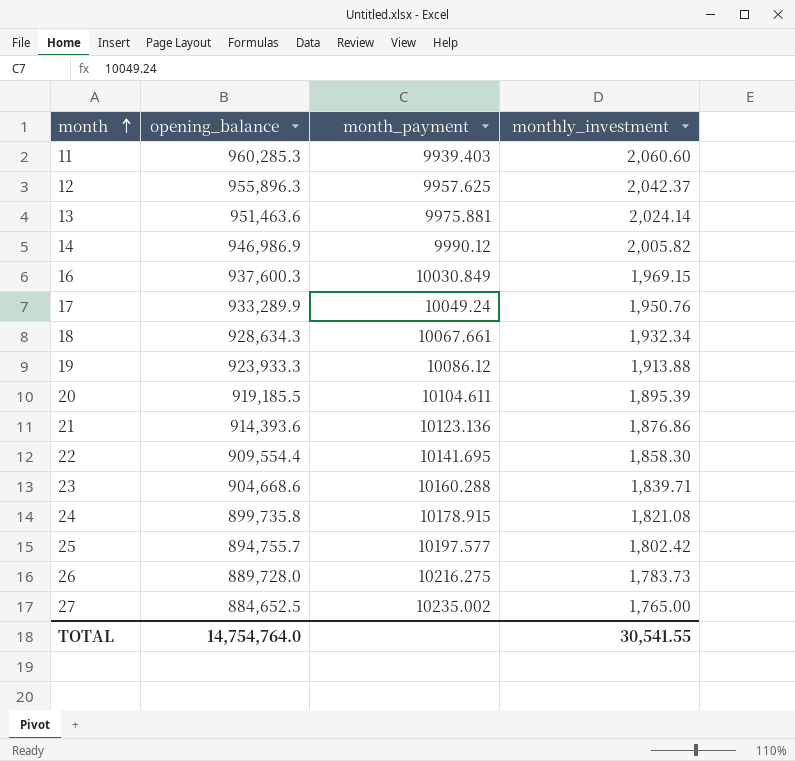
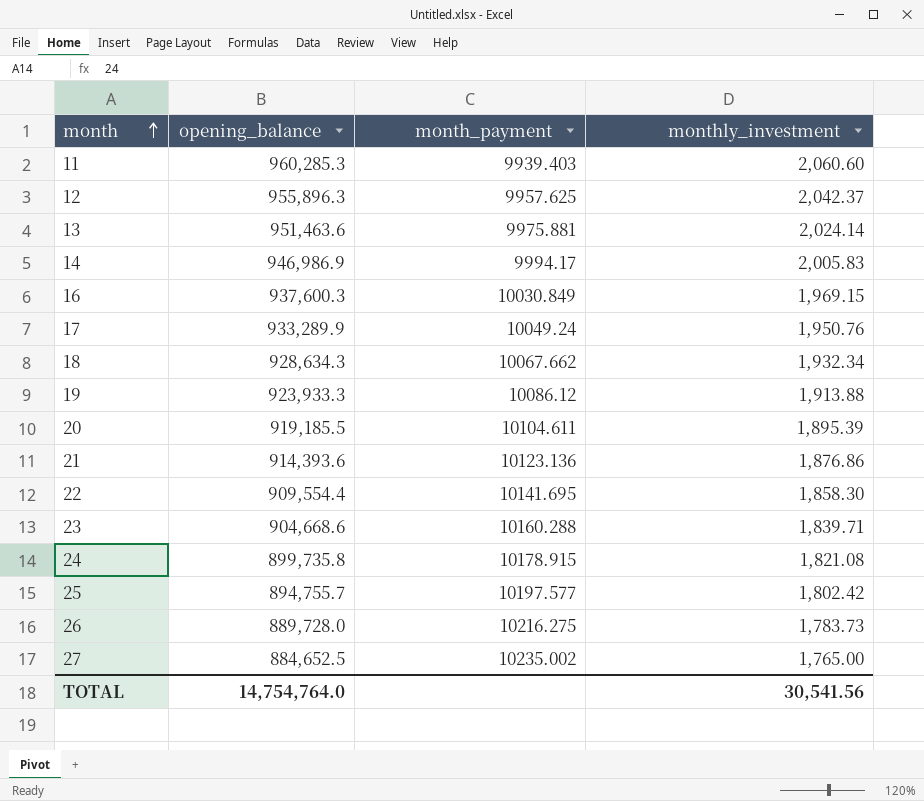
14 | month_payment: 9990.12 -> 9994.17
14 | monthly_investment: 2,005.82 -> 2,005.83
18 | month_payment: 10067.661 -> 10067.662
TOTAL | monthly_investment: 30,541.55 -> 30,541.56

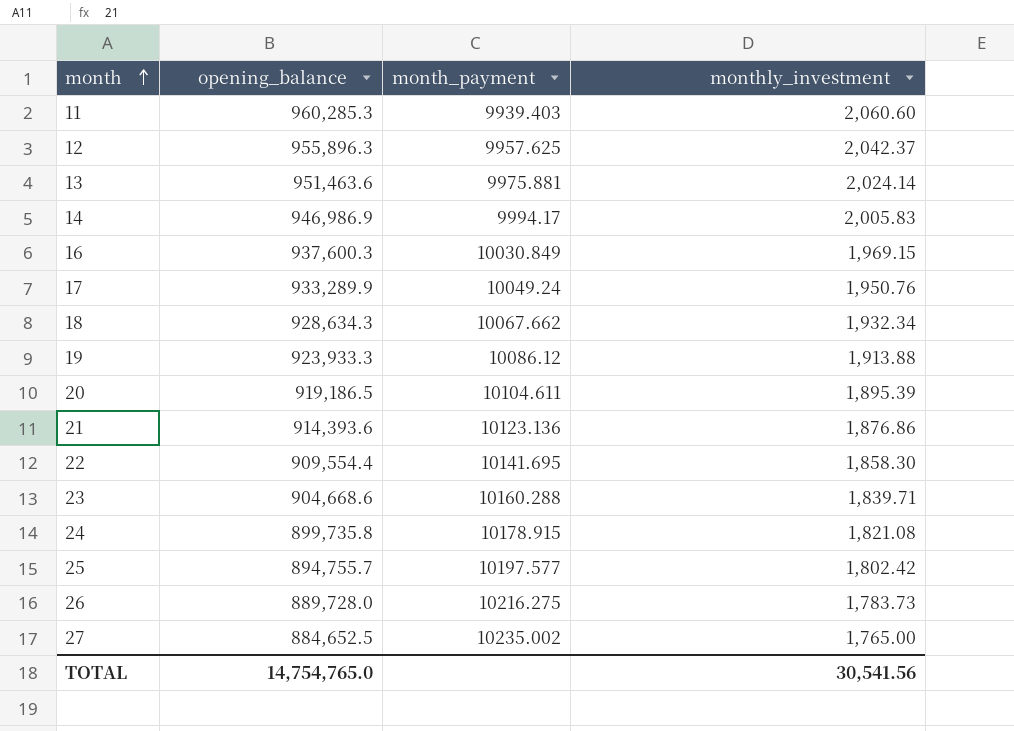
20 | opening_balance: 919,185.5 -> 919,186.5
TOTAL | opening_balance: 14,754,764.0 -> 14,754,765.0

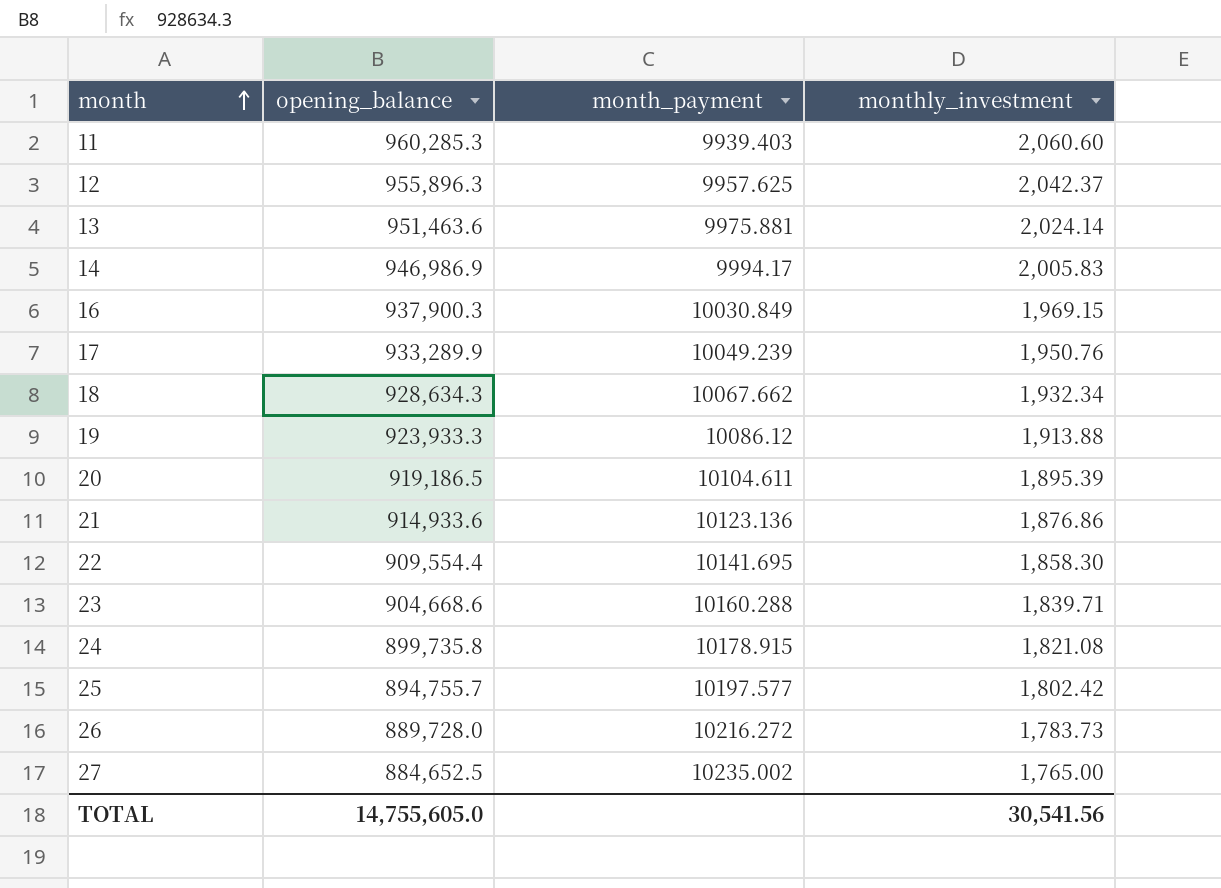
16 | opening_balance: 937,600.3 -> 937,900.3
17 | month_payment: 10049.24 -> 10049.239
21 | opening_balance: 914,393.6 -> 914,933.6
26 | month_payment: 10216.275 -> 10216.272
TOTAL | opening_balance: 14,754,765.0 -> 14,755,605.0

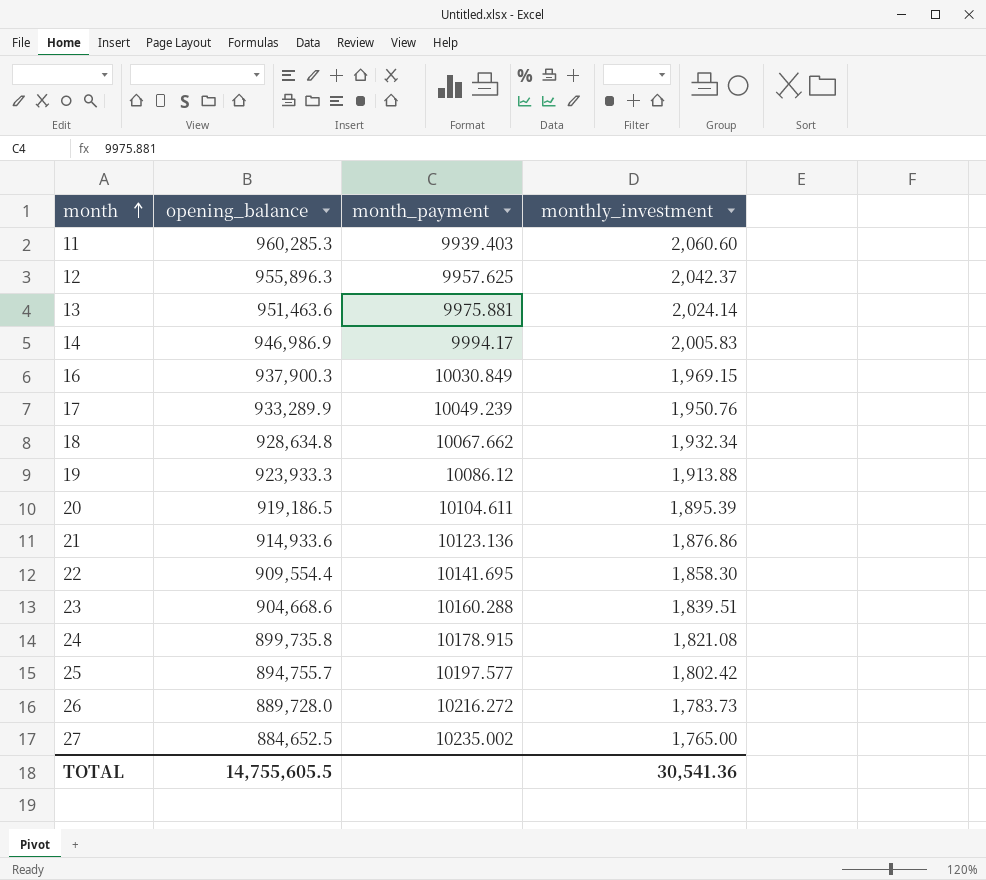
18 | opening_balance: 928,634.3 -> 928,634.8
23 | monthly_investment: 1,839.71 -> 1,839.51
TOTAL | opening_balance: 14,755,605.0 -> 14,755,605.5
TOTAL | monthly_investment: 30,541.56 -> 30,541.36

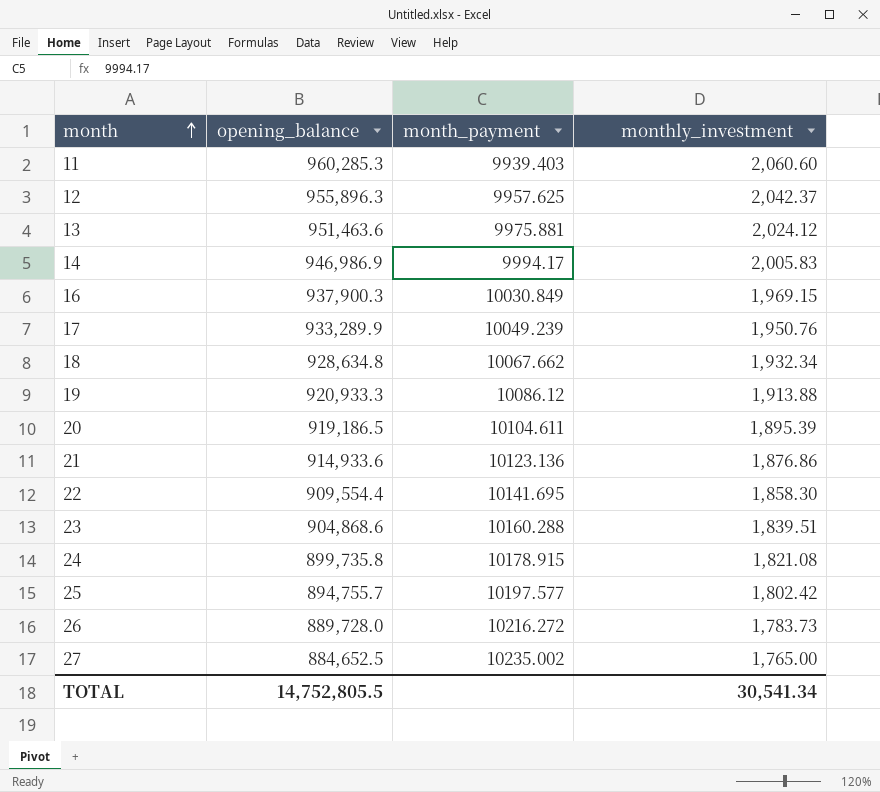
13 | monthly_investment: 2,024.14 -> 2,024.12
19 | opening_balance: 923,933.3 -> 920,933.3
23 | opening_balance: 904,668.6 -> 904,868.6
TOTAL | opening_balance: 14,755,605.5 -> 14,752,805.5
TOTAL | monthly_investment: 30,541.36 -> 30,541.34

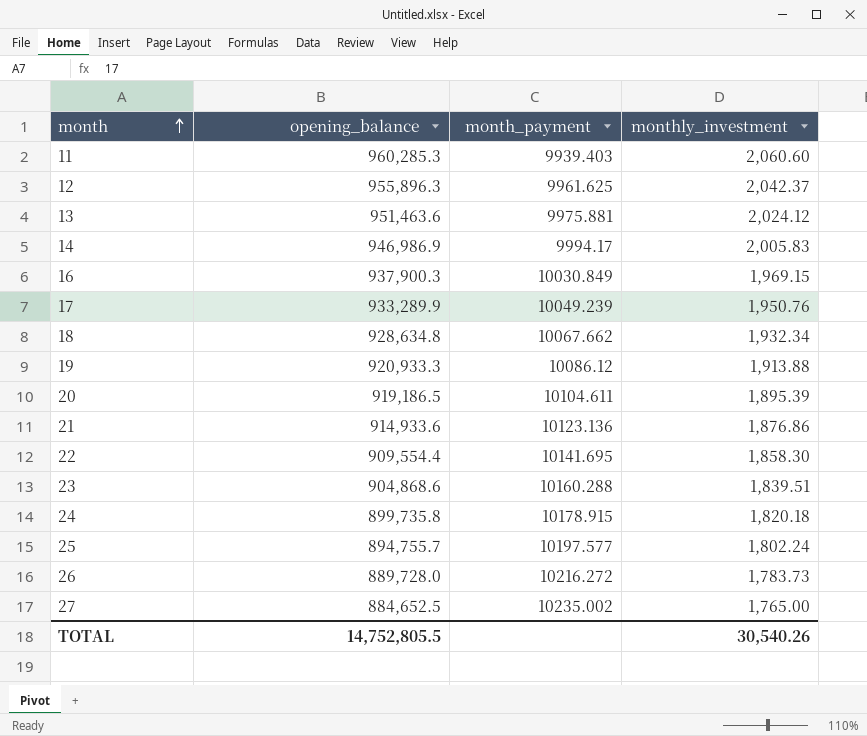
12 | month_payment: 9957.625 -> 9961.625
24 | monthly_investment: 1,821.08 -> 1,820.18
25 | monthly_investment: 1,802.42 -> 1,802.24
TOTAL | monthly_investment: 30,541.34 -> 30,540.26

